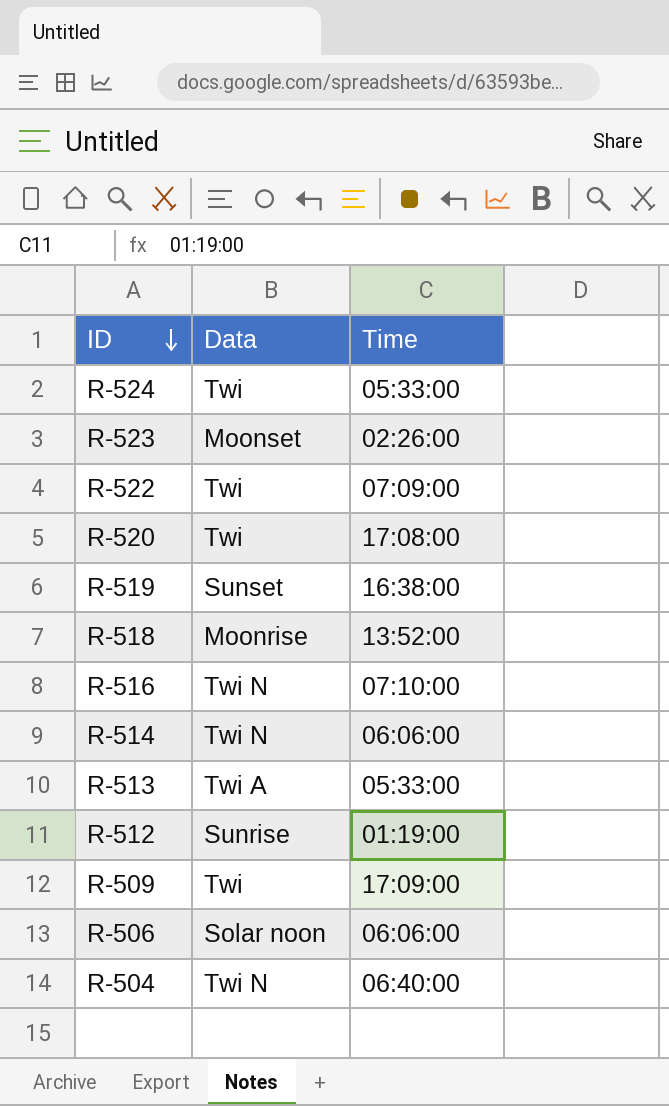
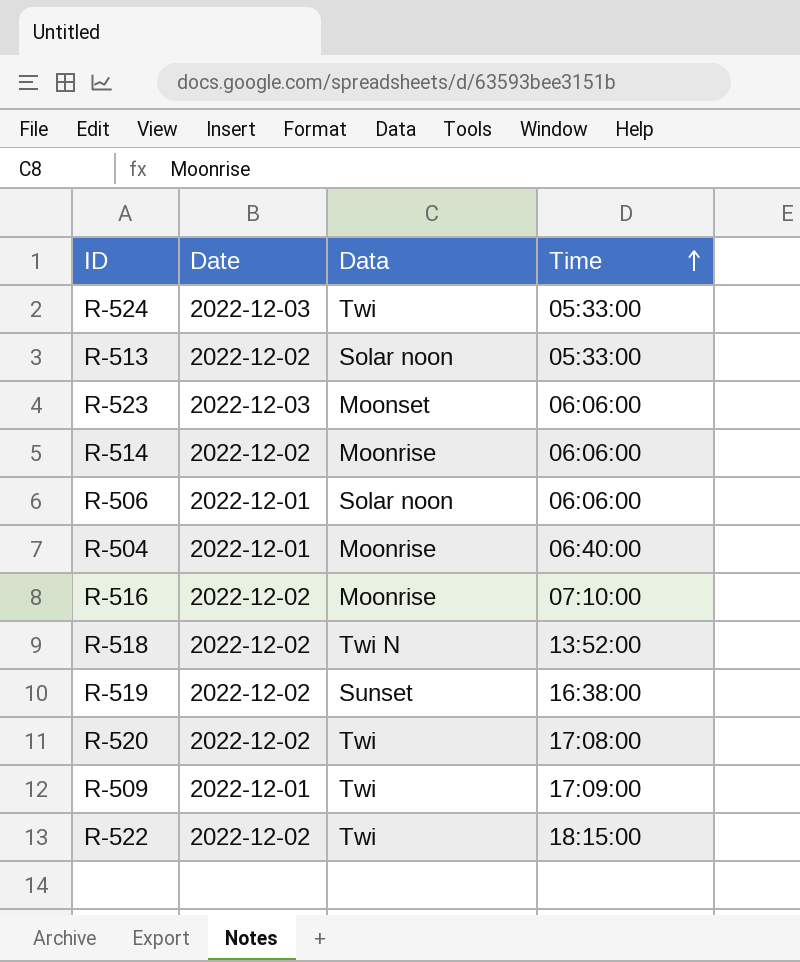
row order: ID descending -> Time ascending
column Date | position: none -> 2
row R-512: Sunrise | 01:19:00 -> none
R-513 | Data: Twi A -> Solar noon
R-523 | Time: 02:26:00 -> 06:06:00
R-514 | Data: Twi N -> Moonrise
R-504 | Data: Twi N -> Moonrise
R-516 | Data: Twi N -> Moonrise
R-518 | Data: Moonrise -> Twi N
R-522 | Time: 07:09:00 -> 18:15:00

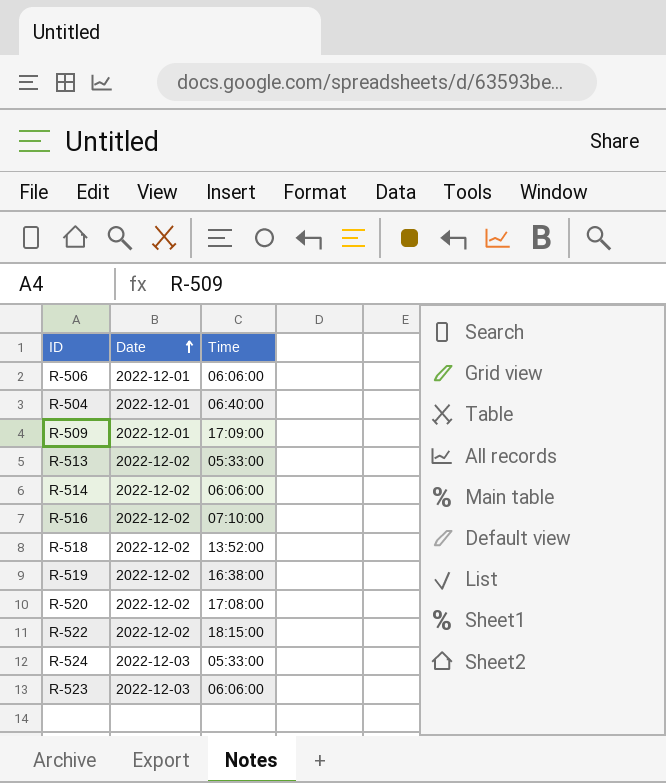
row order: Time ascending -> Date ascending
column Data | position: 3 -> none

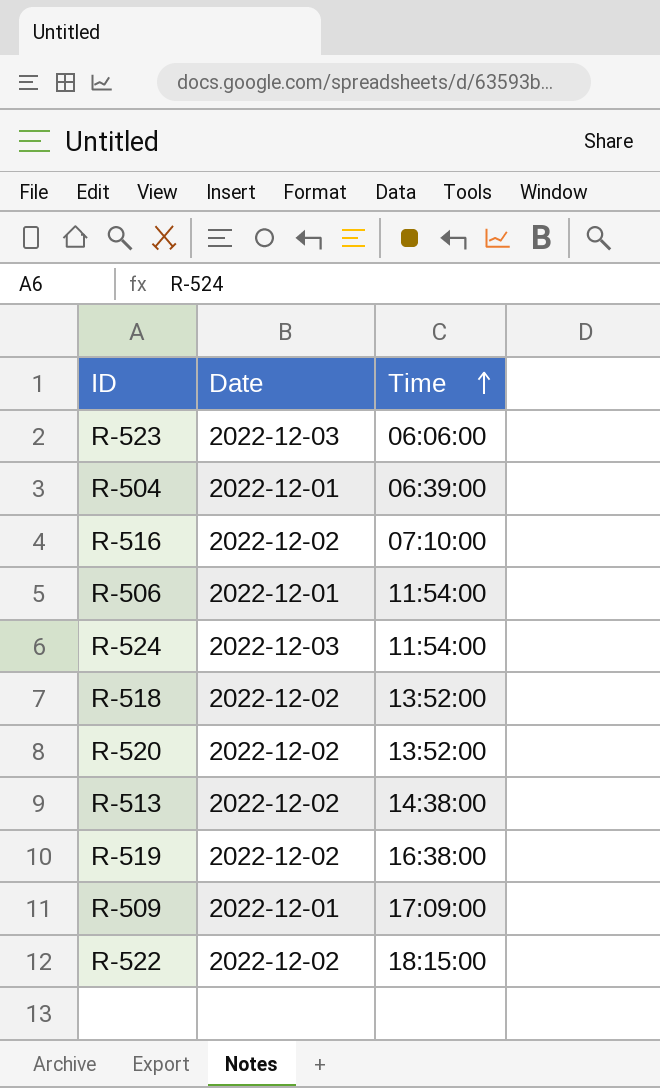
row order: Date ascending -> Time ascending
row R-514: 2022-12-02 | 06:06:00 -> none
R-504 | Time: 06:40:00 -> 06:39:00
R-506 | Time: 06:06:00 -> 11:54:00
R-524 | Time: 05:33:00 -> 11:54:00
R-520 | Time: 17:08:00 -> 13:52:00
R-513 | Time: 05:33:00 -> 14:38:00

